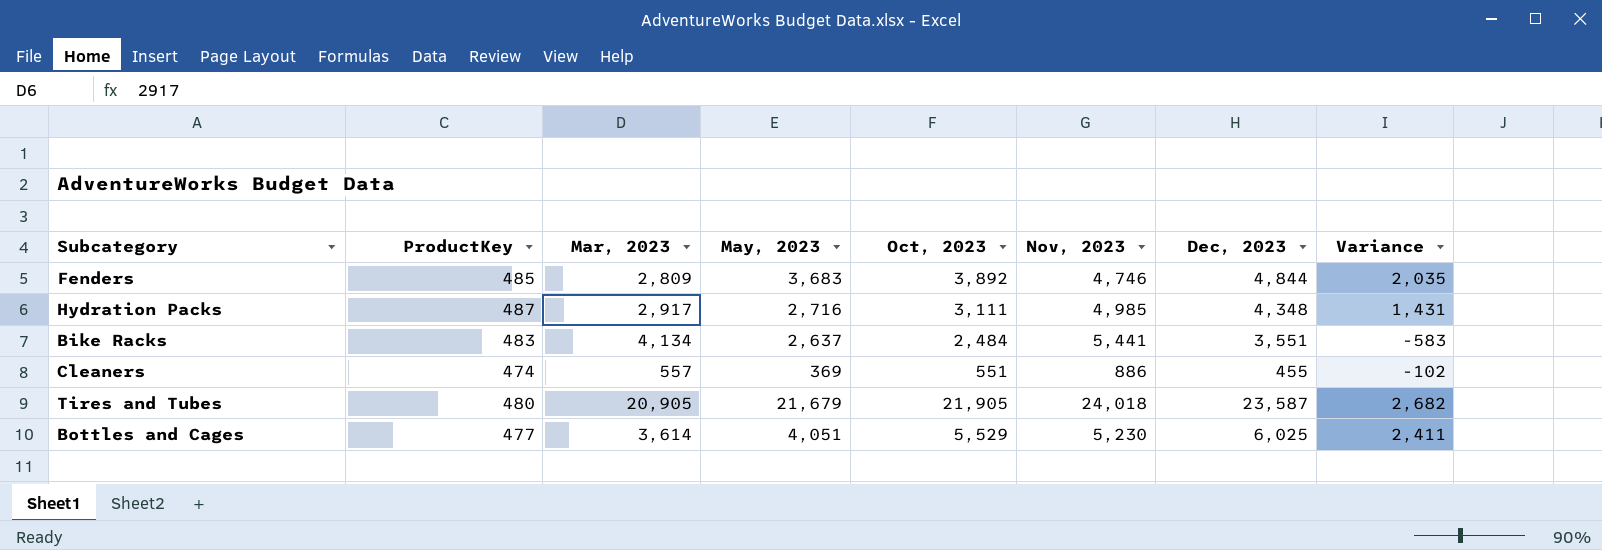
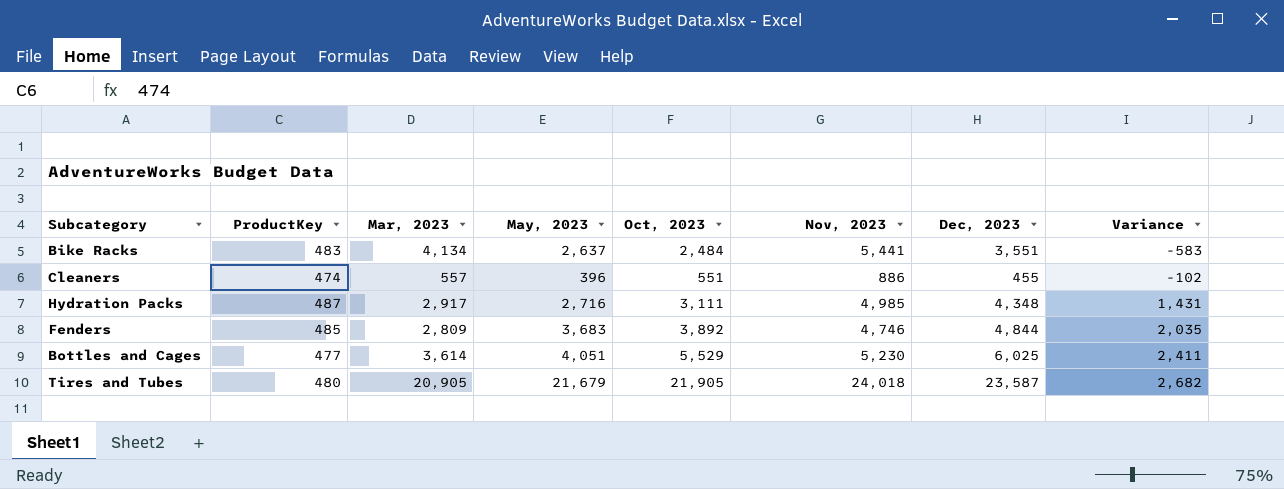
row order: none -> Variance ascending
Cleaners | May, 2023: 369 -> 396

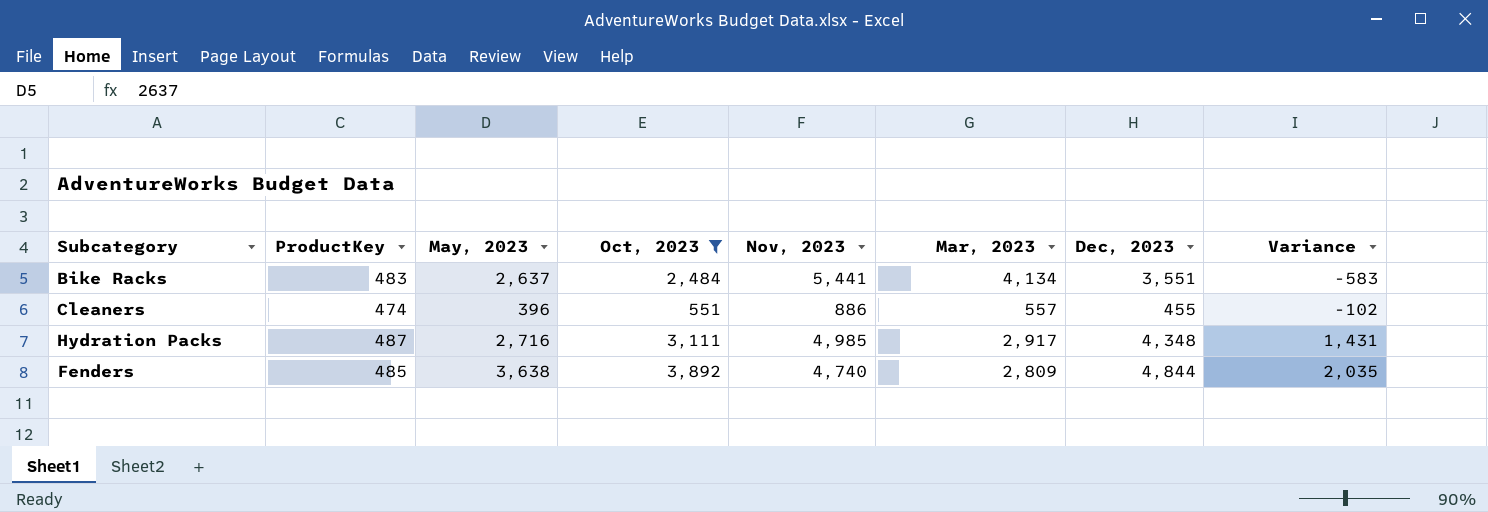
filter: none -> Oct, 2023 <= 3,892
column Mar, 2023 | position: 3 -> 6
Fenders | May, 2023: 3,683 -> 3,638
Fenders | Nov, 2023: 4,746 -> 4,740

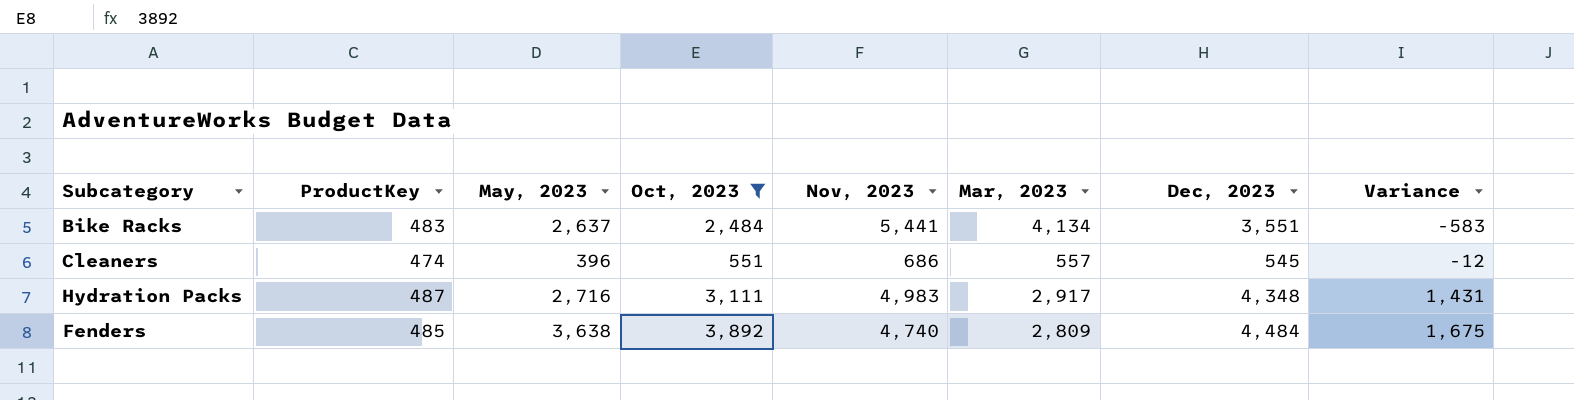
Cleaners | Nov, 2023: 886 -> 686
Cleaners | Dec, 2023: 455 -> 545
Cleaners | Variance: -102 -> -12
Hydration Packs | Nov, 2023: 4,985 -> 4,983
Fenders | Dec, 2023: 4,844 -> 4,484
Fenders | Variance: 2,035 -> 1,675

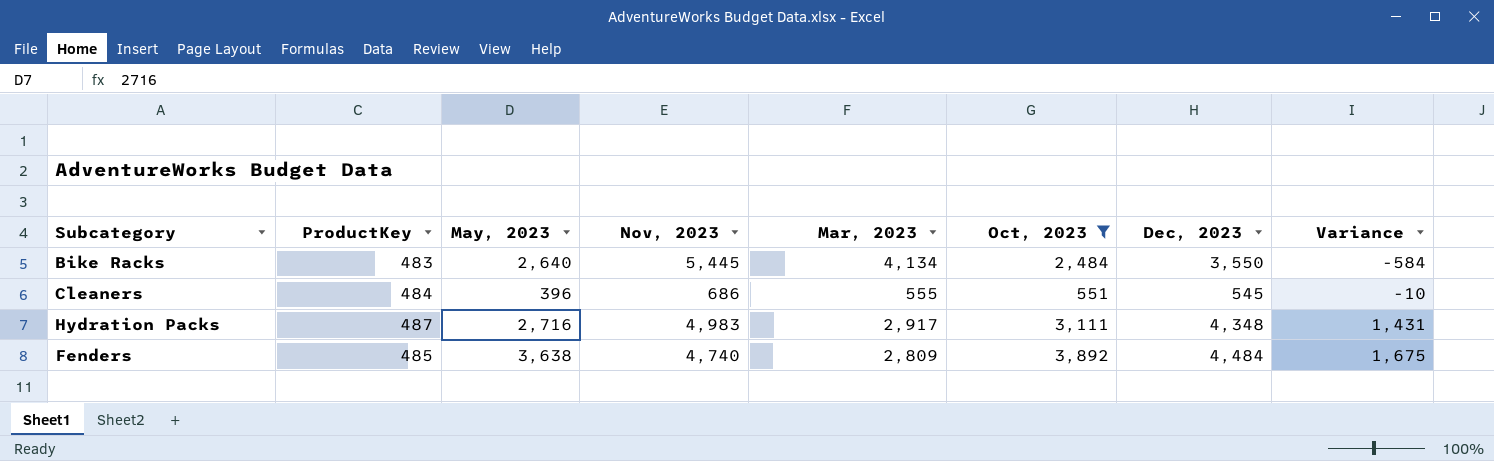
column Oct, 2023 | position: 4 -> 6
Bike Racks | May, 2023: 2,637 -> 2,640
Bike Racks | Nov, 2023: 5,441 -> 5,445
Bike Racks | Dec, 2023: 3,551 -> 3,550
Bike Racks | Variance: -583 -> -584
Cleaners | ProductKey: 474 -> 484
Cleaners | Mar, 2023: 557 -> 555
Cleaners | Variance: -12 -> -10

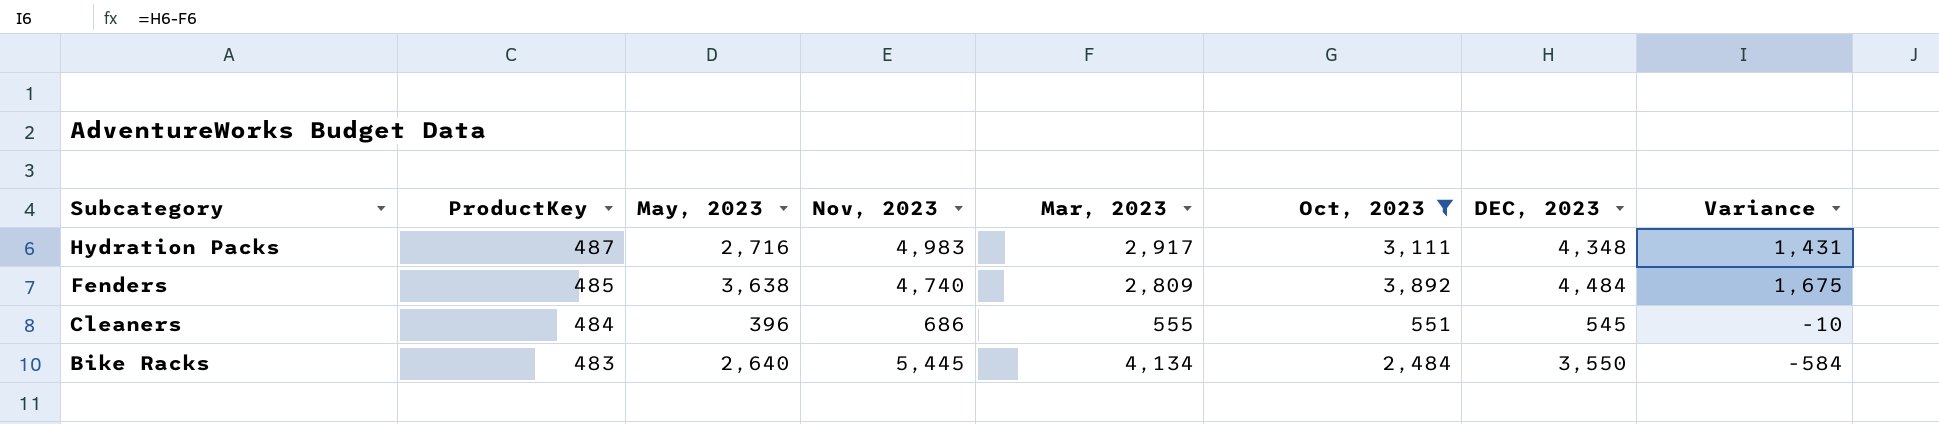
row order: Variance ascending -> Subcategory descending
column name: Dec, 2023 -> DEC, 2023

